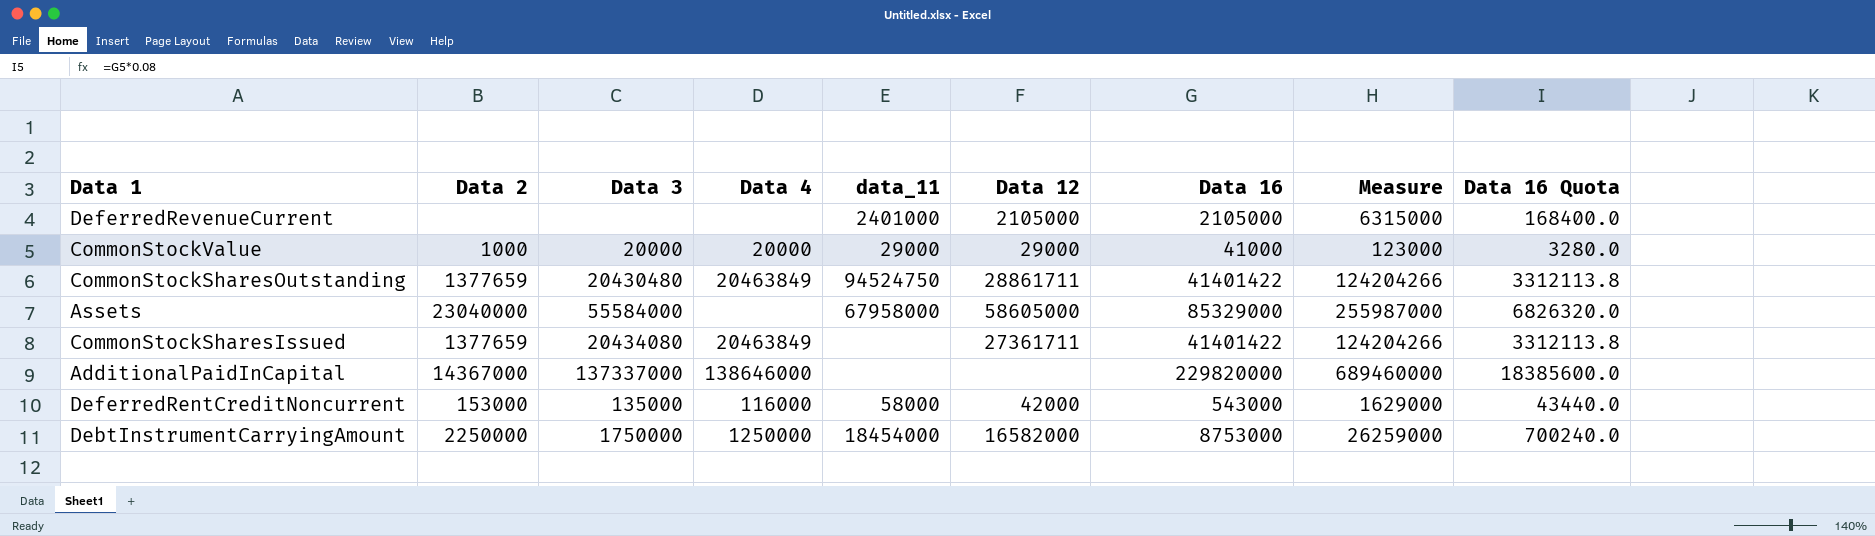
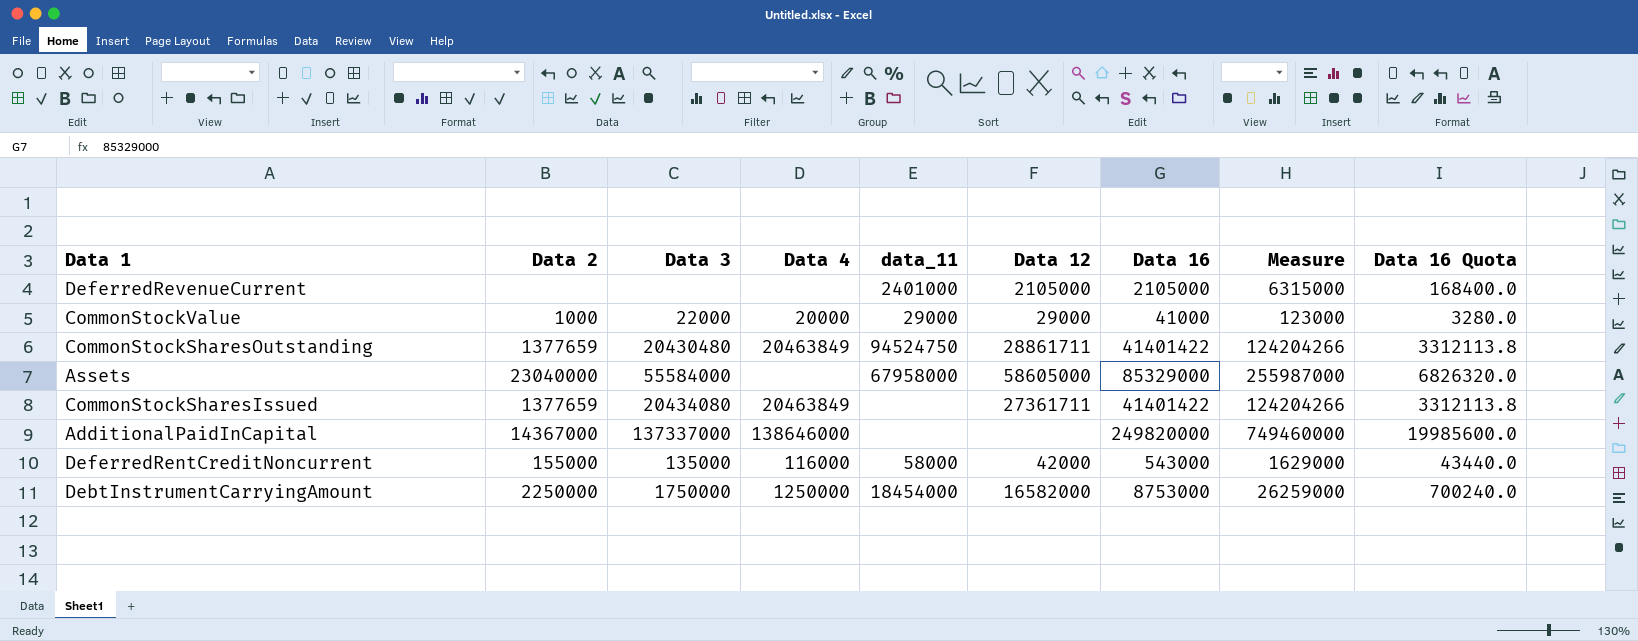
CommonStockValue | Data 3: 20000 -> 22000
AdditionalPaidInCapital | Data 16: 229820000 -> 249820000
AdditionalPaidInCapital | Measure: 689460000 -> 749460000
AdditionalPaidInCapital | Data 16 Quota: 18385600.0 -> 19985600.0
DeferredRentCreditNoncurrent | Data 2: 153000 -> 155000

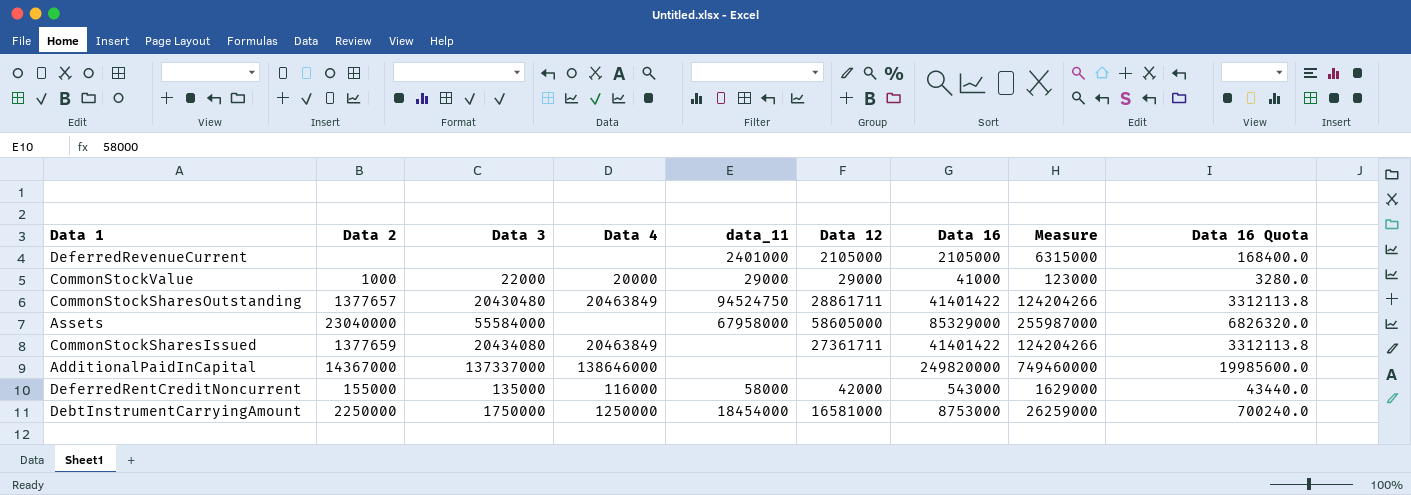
CommonStockSharesOutstanding | Data 2: 1377659 -> 1377657
DebtInstrumentCarryingAmount | Data 12: 16582000 -> 16581000

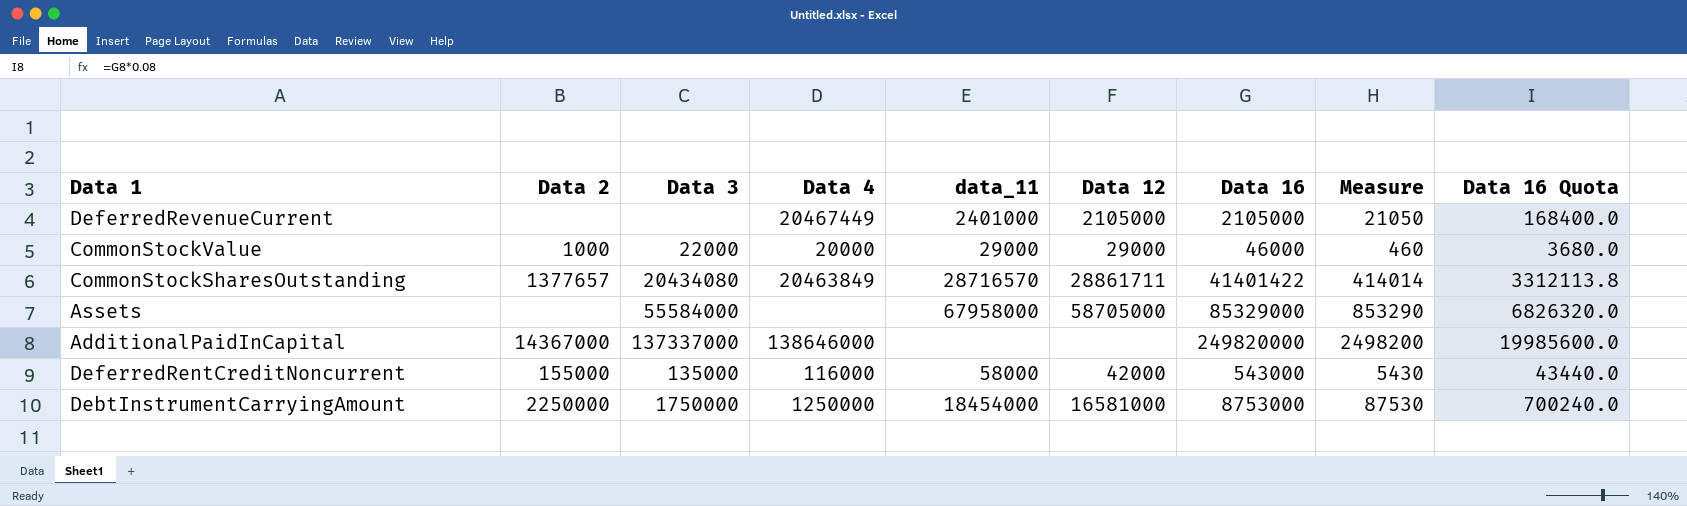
column Measure | formula: [Data 16] * 3 -> [Data 16] * 0.01
row CommonStockSharesIssued: 1377659 | 20434080 | 20463849 | none | 27361711 | 41401422 | 124204266 | 3312113.8 -> none
DeferredRevenueCurrent | Data 4: none -> 20467449
CommonStockValue | Data 16: 41000 -> 46000
CommonStockValue | Data 16 Quota: 3280.0 -> 3680.0
CommonStockSharesOutstanding | Data 3: 20430480 -> 20434080
CommonStockSharesOutstanding | data_11: 94524750 -> 28716570
Assets | Data 2: 23040000 -> none
Assets | Data 12: 58605000 -> 58705000

